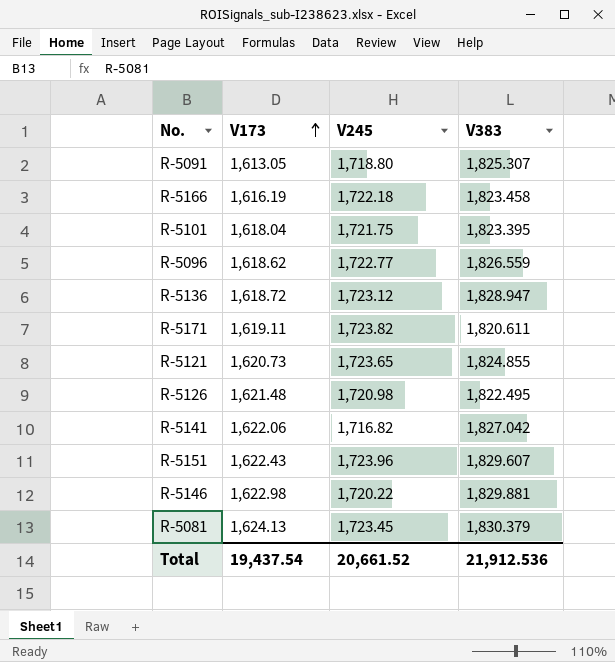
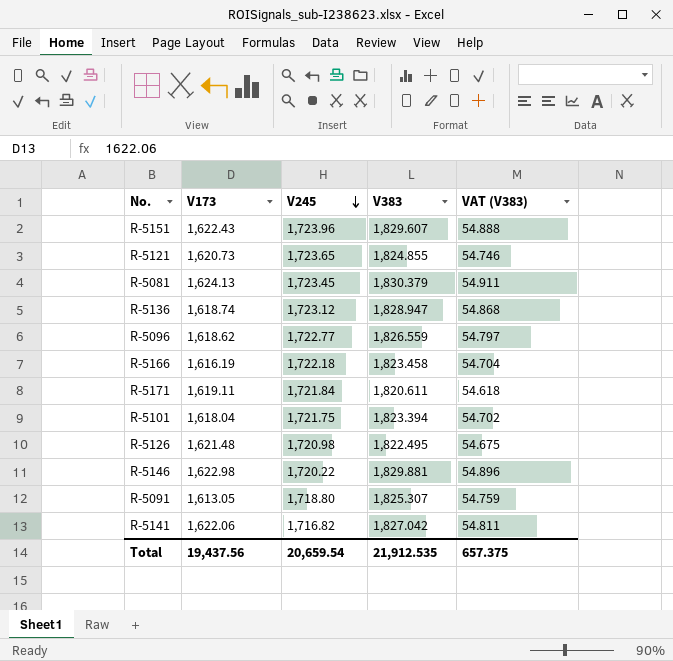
row order: V173 ascending -> V245 descending
column VAT (V383) | formula: none -> [V383] * 0.03
R-5136 | V173: 1,618.72 -> 1,618.74
R-5171 | V245: 1,723.82 -> 1,721.84
R-5101 | V383: 1,823.395 -> 1,823.394
Total | V173: 19,437.54 -> 19,437.56
Total | V245: 20,661.52 -> 20,659.54
Total | V383: 21,912.536 -> 21,912.535

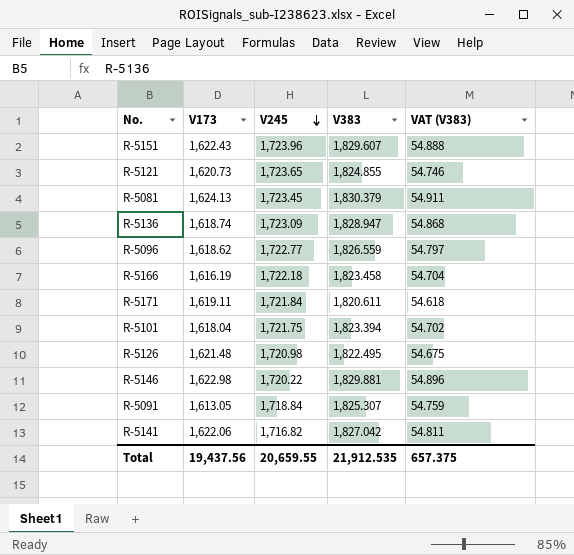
R-5136 | V245: 1,723.12 -> 1,723.09
R-5091 | V245: 1,718.80 -> 1,718.84
Total | V245: 20,659.54 -> 20,659.55

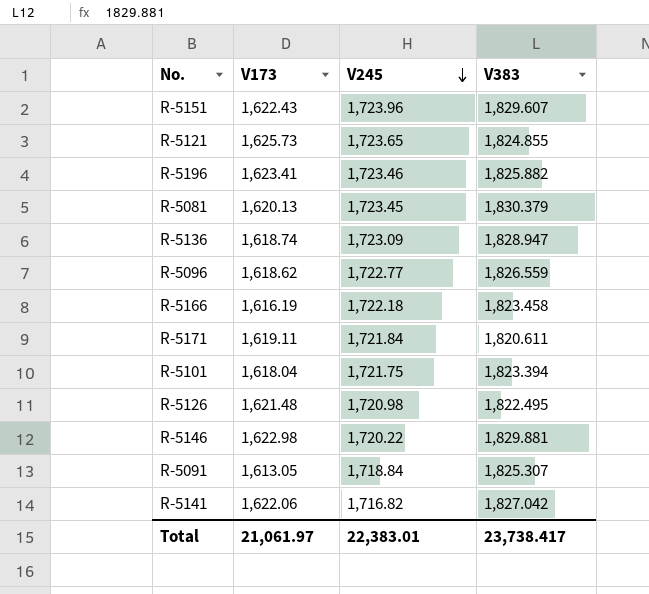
column VAT (V383) | formula: [V383] * 0.03 -> none
R-5121 | V173: 1,620.73 -> 1,625.73
row R-5196: none -> 1,623.41 | 1,723.46 | 1,825.882
R-5081 | V173: 1,624.13 -> 1,620.13
Total | V173: 19,437.56 -> 21,061.97
Total | V245: 20,659.55 -> 22,383.01
Total | V383: 21,912.535 -> 23,738.417

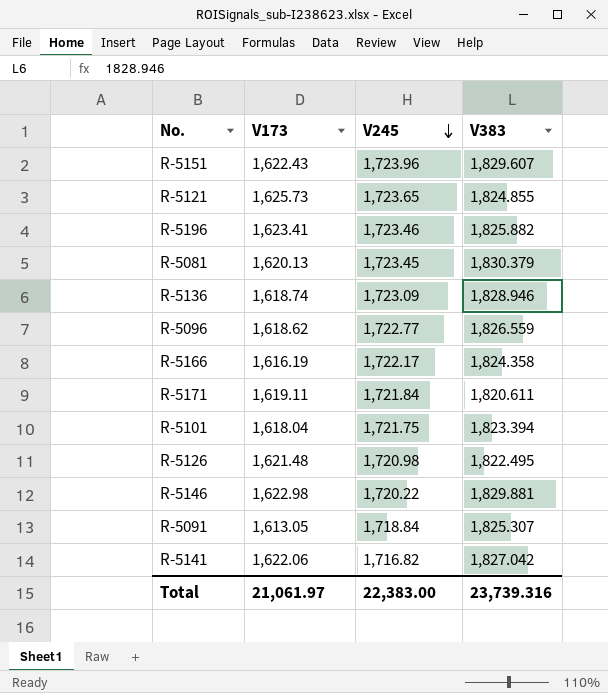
R-5136 | V383: 1,828.947 -> 1,828.946
R-5166 | V245: 1,722.18 -> 1,722.17
R-5166 | V383: 1,823.458 -> 1,824.358
Total | V245: 22,383.01 -> 22,383.00
Total | V383: 23,738.417 -> 23,739.316

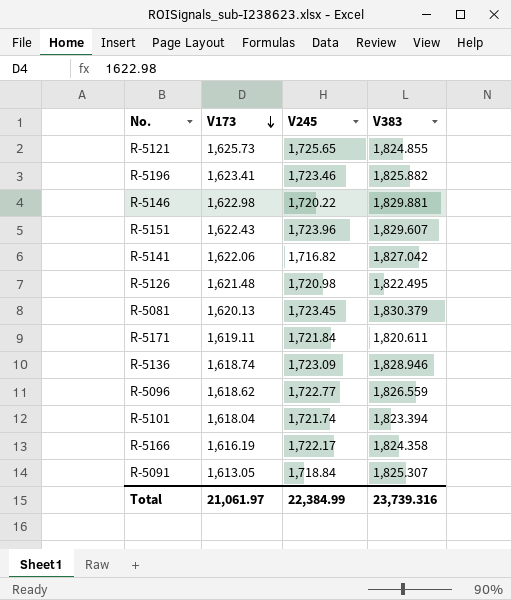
row order: V245 descending -> V173 descending
R-5121 | V245: 1,723.65 -> 1,725.65
R-5101 | V245: 1,721.75 -> 1,721.74
Total | V245: 22,383.00 -> 22,384.99

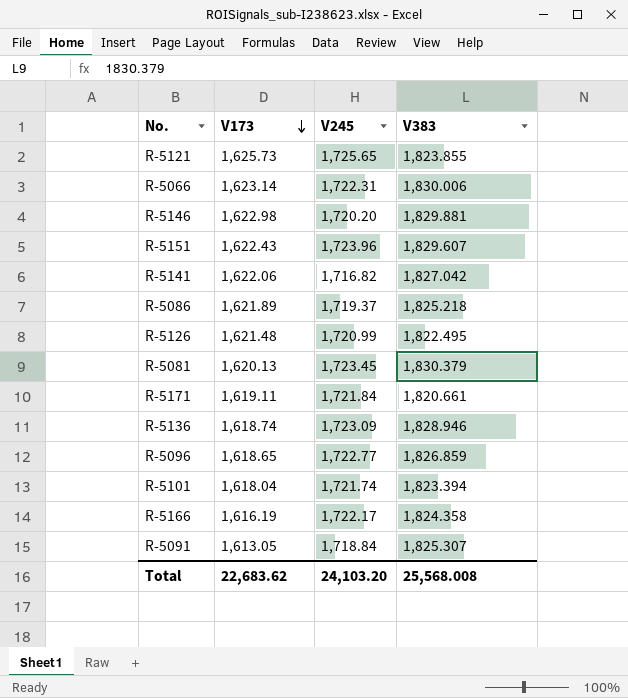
row R-5196: 1,623.41 | 1,723.46 | 1,825.882 -> none
R-5121 | V383: 1,824.855 -> 1,823.855
row R-5066: none -> 1,623.14 | 1,722.31 | 1,830.006
R-5146 | V245: 1,720.22 -> 1,720.20
row R-5086: none -> 1,621.89 | 1,719.37 | 1,825.218
R-5126 | V245: 1,720.98 -> 1,720.99
R-5171 | V383: 1,820.611 -> 1,820.661
R-5096 | V173: 1,618.62 -> 1,618.65
R-5096 | V383: 1,826.559 -> 1,826.859
Total | V173: 21,061.97 -> 22,683.62
Total | V245: 22,384.99 -> 24,103.20
Total | V383: 23,739.316 -> 25,568.008

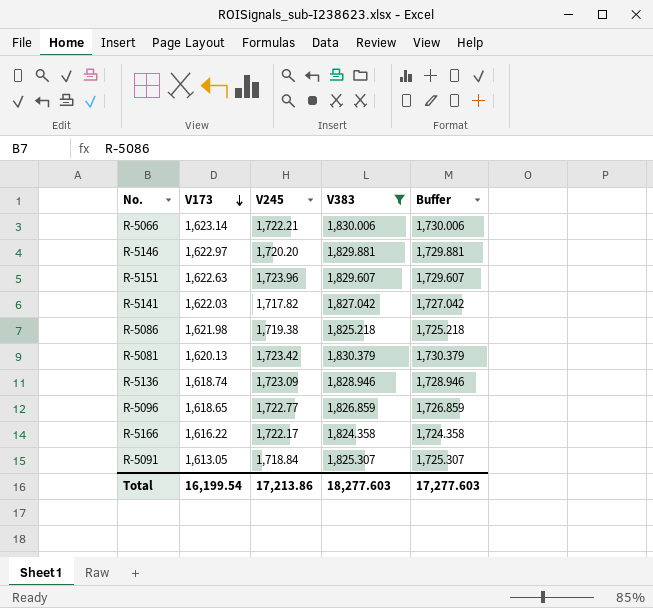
filter: none -> V383 >= 1,824.358
column Buffer | formula: none -> [V383] - 100
R-5066 | V245: 1,722.31 -> 1,722.21
R-5146 | V173: 1,622.98 -> 1,622.97
R-5151 | V173: 1,622.43 -> 1,622.63
R-5141 | V173: 1,622.06 -> 1,622.03
R-5141 | V245: 1,716.82 -> 1,717.82
R-5086 | V173: 1,621.89 -> 1,621.98
R-5086 | V245: 1,719.37 -> 1,719.38
R-5081 | V245: 1,723.45 -> 1,723.42
R-5166 | V173: 1,616.19 -> 1,616.22
Total | V173: 22,683.62 -> 16,199.54
Total | V245: 24,103.20 -> 17,213.86
Total | V383: 25,568.008 -> 18,277.603

